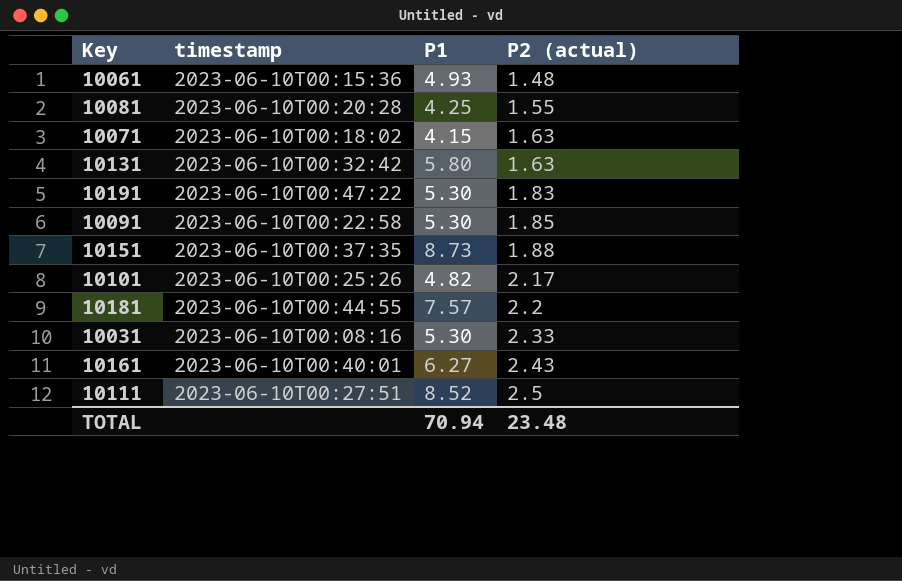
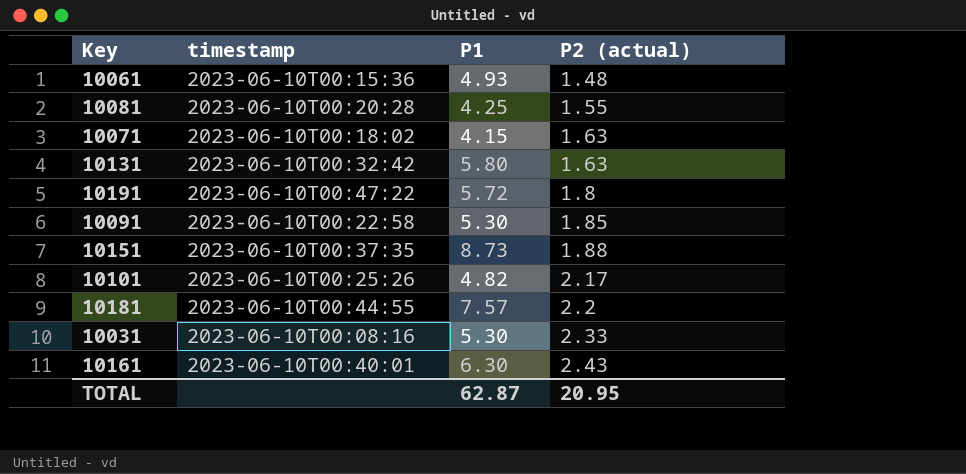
row 10111: 2023-06-10T00:27:51 | 8.52 | 2.5 -> none
10191 | P1: 5.30 -> 5.72
10191 | P2 (actual): 1.83 -> 1.8
10161 | P1: 6.27 -> 6.30
TOTAL | P1: 70.94 -> 62.87
TOTAL | P2 (actual): 23.48 -> 20.95

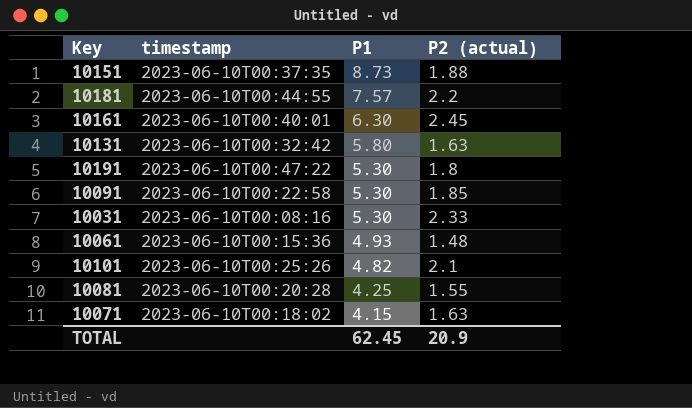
row order: P2 (actual) ascending -> P1 descending
10161 | P2 (actual): 2.43 -> 2.45
10191 | P1: 5.72 -> 5.30
10101 | P2 (actual): 2.17 -> 2.1
TOTAL | P1: 62.87 -> 62.45
TOTAL | P2 (actual): 20.95 -> 20.9

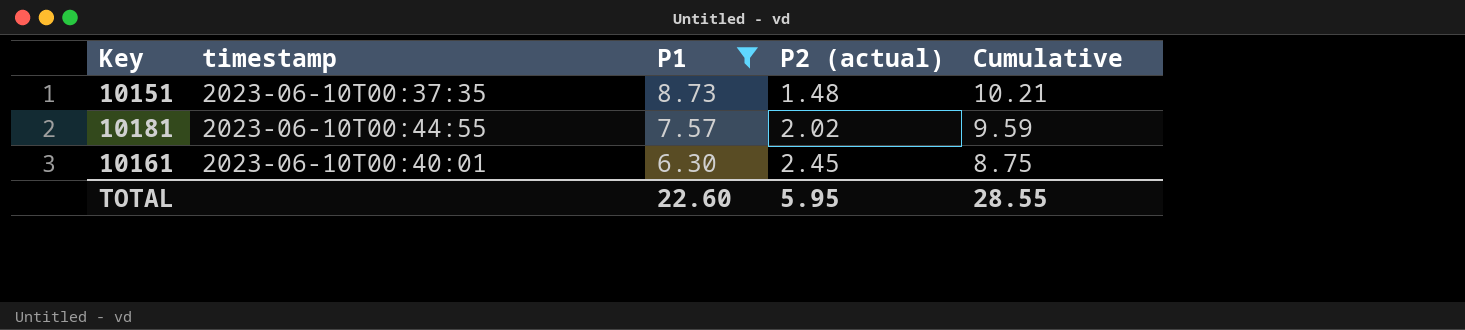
filter: none -> P1 >= 6.30
column Cumulative | formula: none -> [P1] + [P2 (actual)]
10151 | P2 (actual): 1.88 -> 1.48
10181 | P2 (actual): 2.2 -> 2.02
TOTAL | P1: 62.45 -> 22.60
TOTAL | P2 (actual): 20.9 -> 5.95

